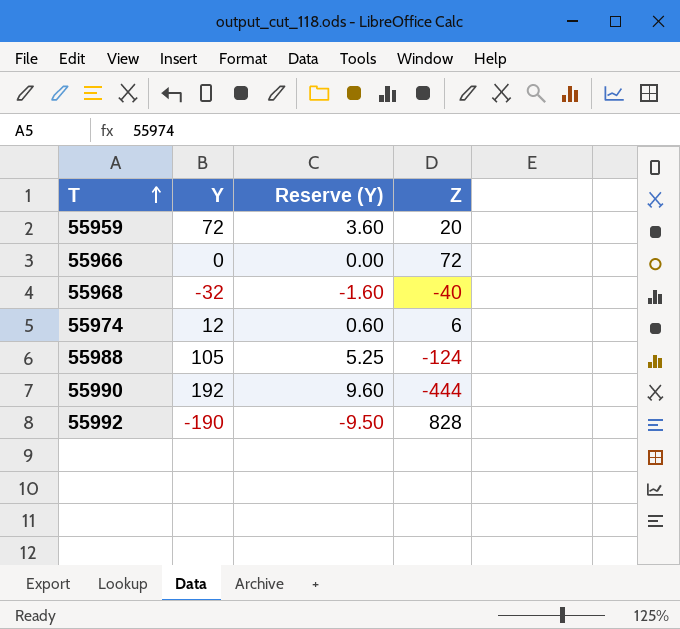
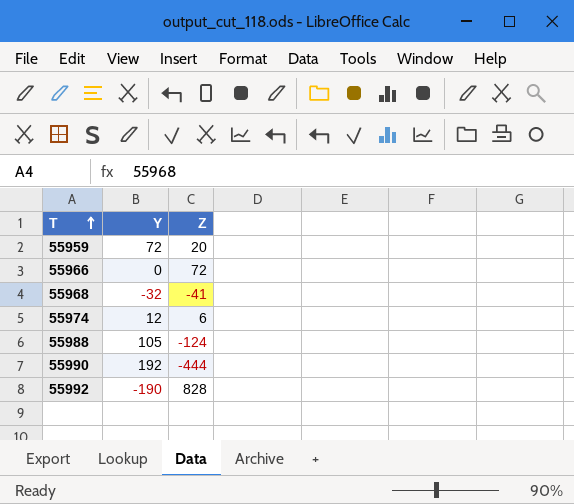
column Reserve (Y) | formula: [Y] * 0.05 -> none
55968 | Z: -40 -> -41

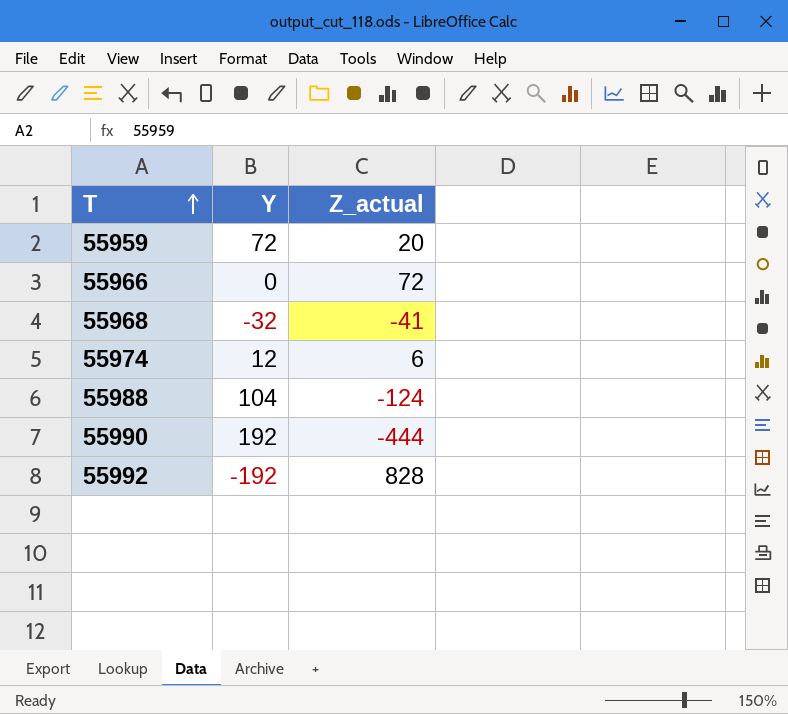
column name: Z -> Z_actual
55988 | Y: 105 -> 104
55992 | Y: -190 -> -192

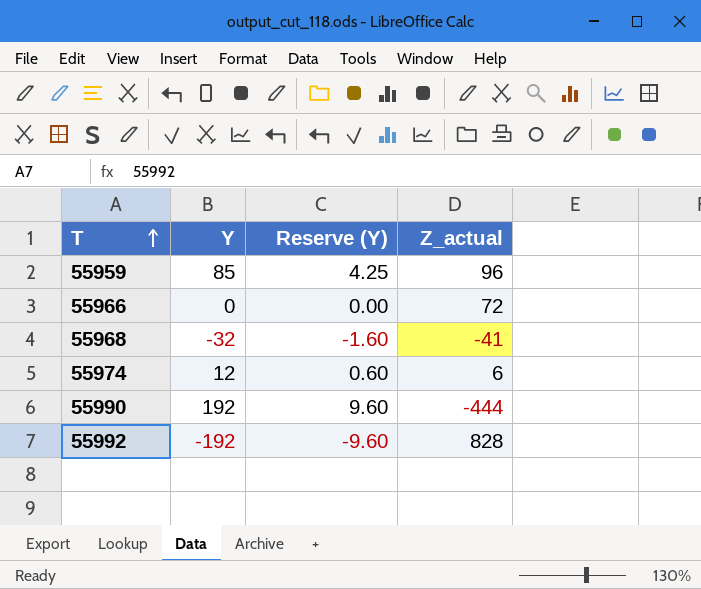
column Reserve (Y) | formula: none -> [Y] * 0.05
row 55988: 104 | -124 -> none
55959 | Y: 72 -> 85
55959 | Z_actual: 20 -> 96

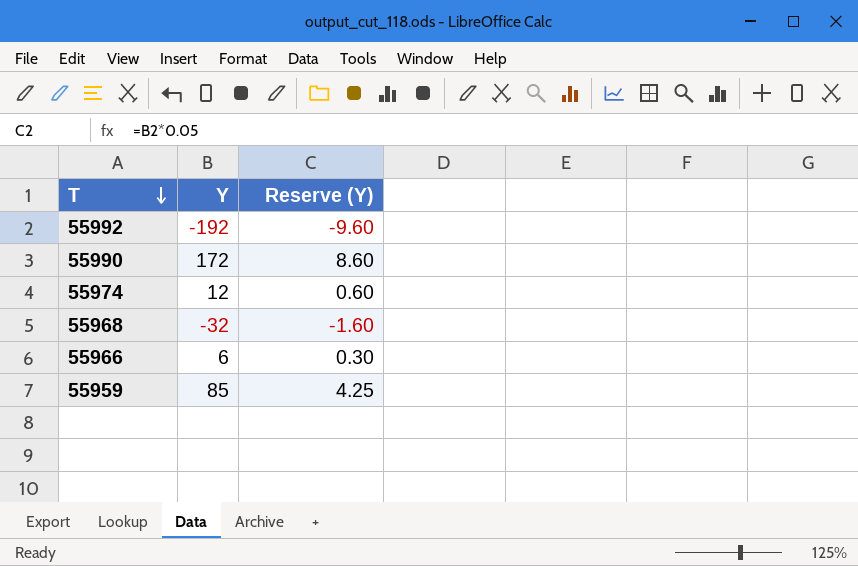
row order: T ascending -> T descending
column Z_actual | position: 4 -> none
55990 | Y: 192 -> 172
55990 | Reserve (Y): 9.60 -> 8.60
55966 | Y: 0 -> 6
55966 | Reserve (Y): 0.00 -> 0.30

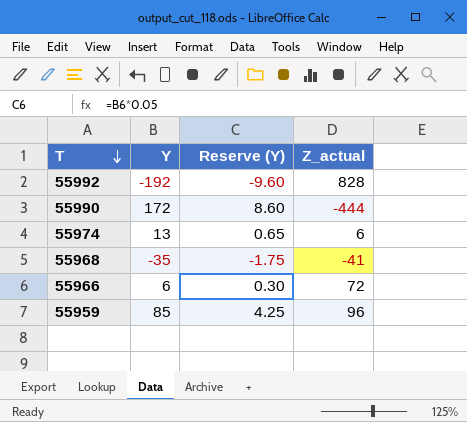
column Z_actual | position: none -> 4
55974 | Y: 12 -> 13
55974 | Reserve (Y): 0.60 -> 0.65
55968 | Y: -32 -> -35
55968 | Reserve (Y): -1.60 -> -1.75

